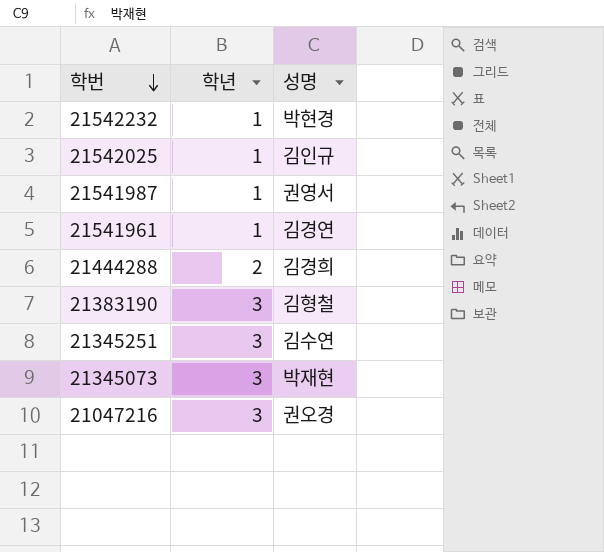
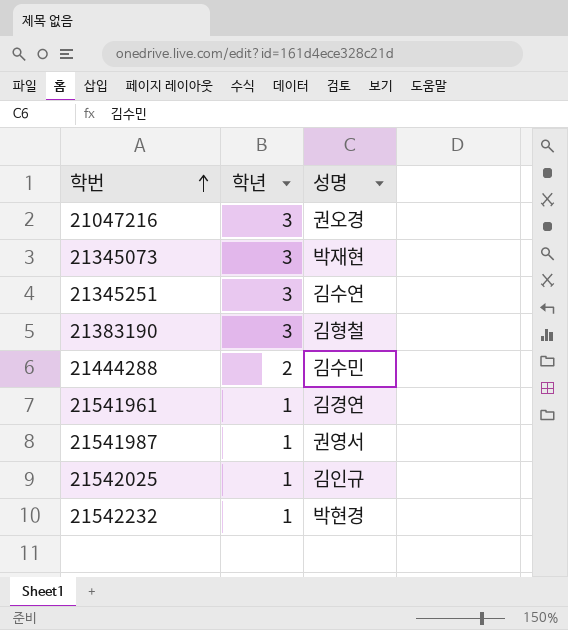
row order: 학번 descending -> 학번 ascending
21444288 | 성명: 김경희 -> 김수민

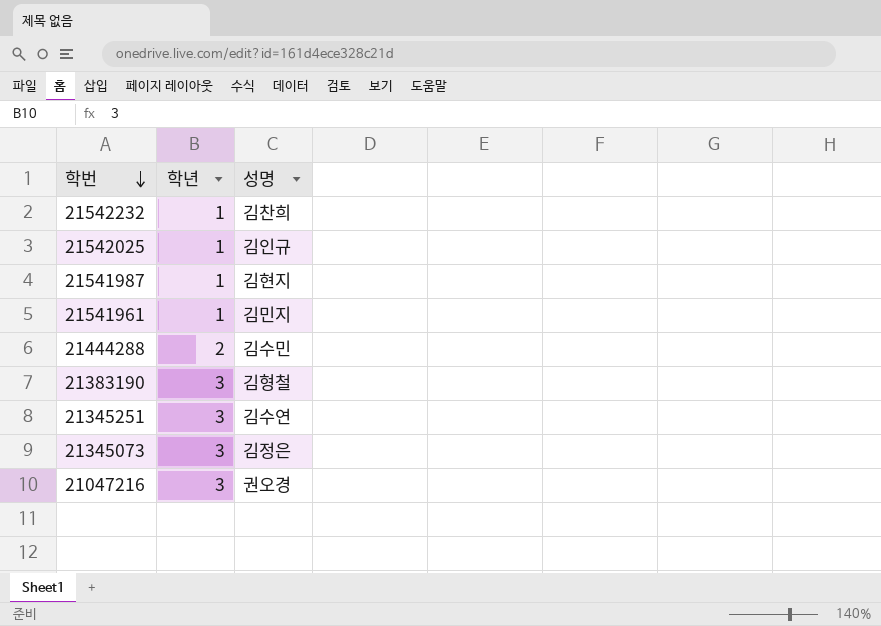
row order: 학번 ascending -> 학번 descending
21542232 | 성명: 박현경 -> 김찬희
21541987 | 성명: 권영서 -> 김현지
21541961 | 성명: 김경연 -> 김민지
21345073 | 성명: 박재현 -> 김정은

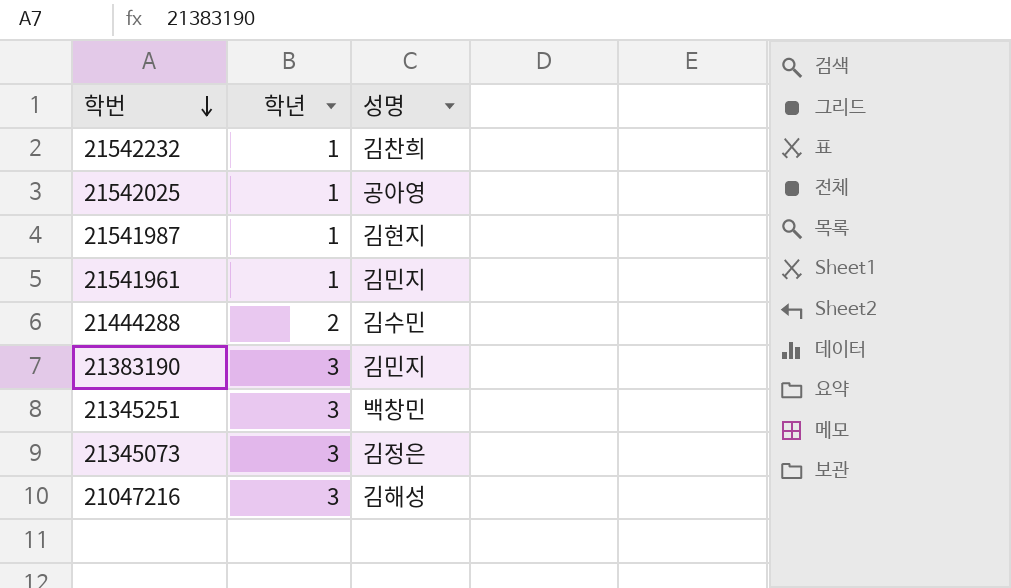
21542025 | 성명: 김인규 -> 공아영
21383190 | 성명: 김형철 -> 김민지
21345251 | 성명: 김수연 -> 백창민
21047216 | 성명: 권오경 -> 김해성

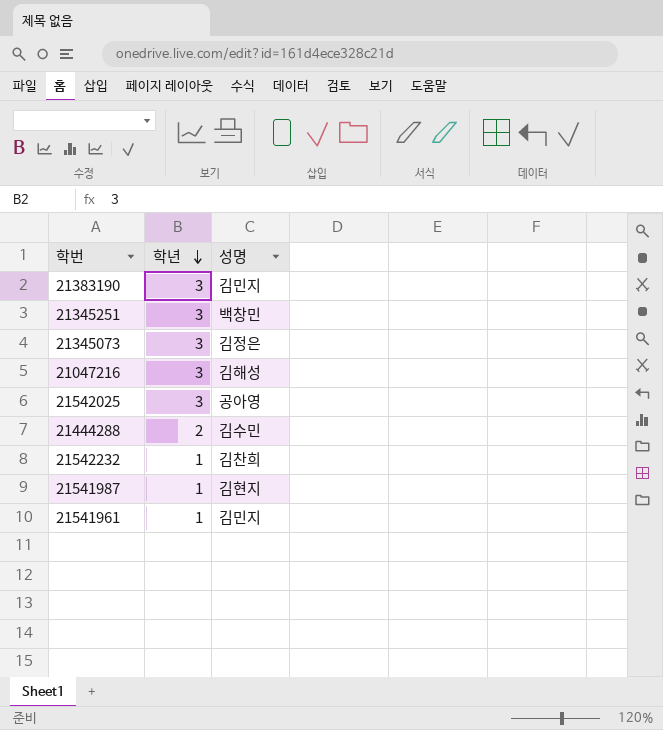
row order: 학번 descending -> 학년 descending
21542025 | 학년: 1 -> 3

